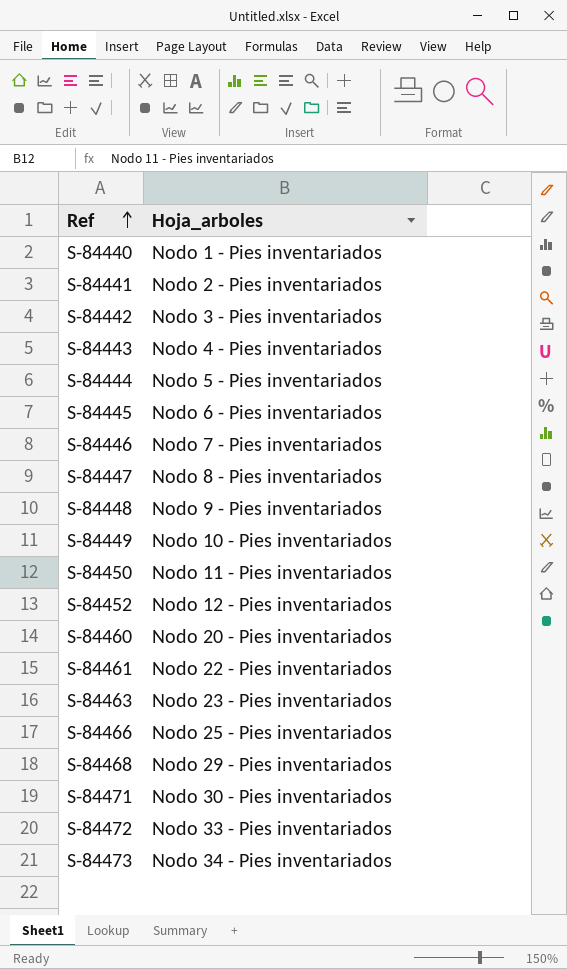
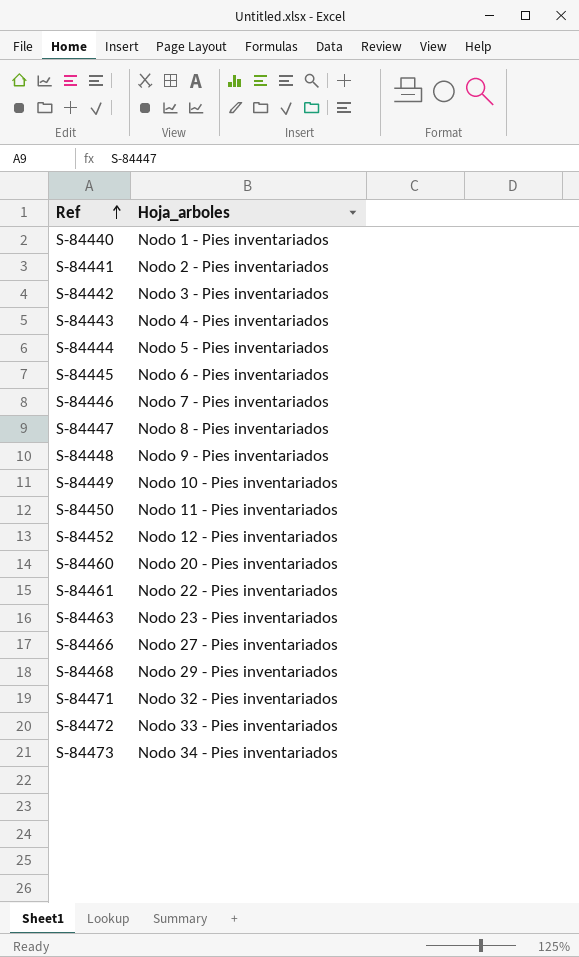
S-84466 | Hoja_arboles: Nodo 25 - Pies inventariados -> Nodo 27 - Pies inventariados
S-84471 | Hoja_arboles: Nodo 30 - Pies inventariados -> Nodo 32 - Pies inventariados

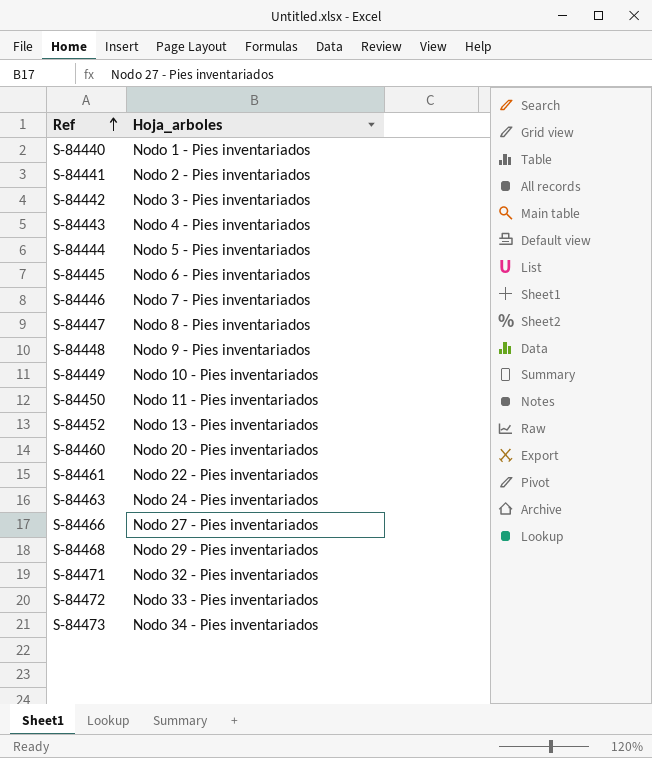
S-84452 | Hoja_arboles: Nodo 12 - Pies inventariados -> Nodo 13 - Pies inventariados
S-84463 | Hoja_arboles: Nodo 23 - Pies inventariados -> Nodo 24 - Pies inventariados

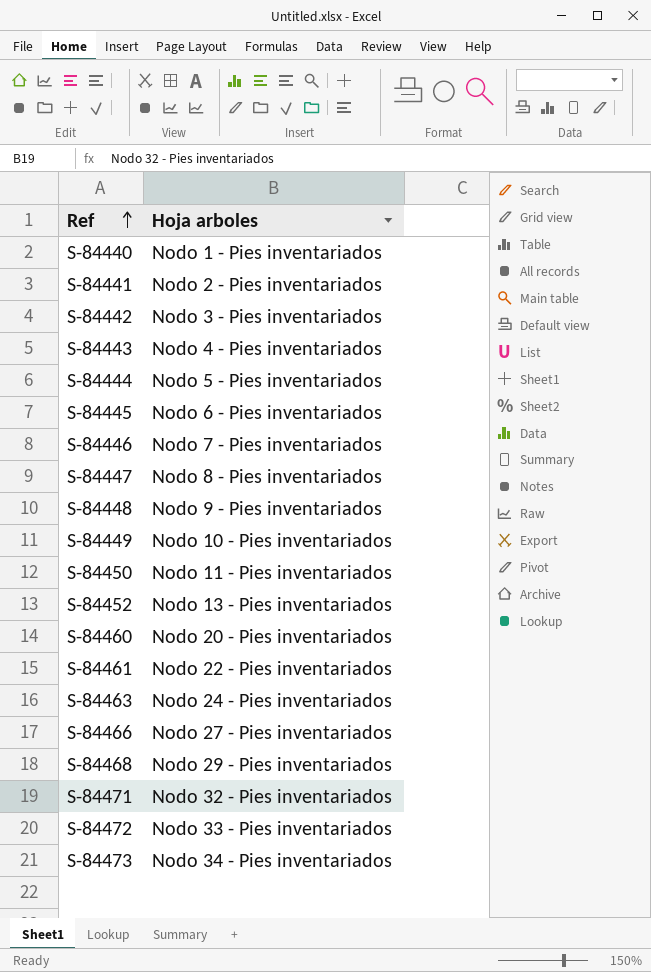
column name: Hoja_arboles -> Hoja arboles

